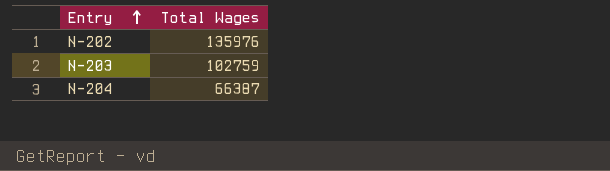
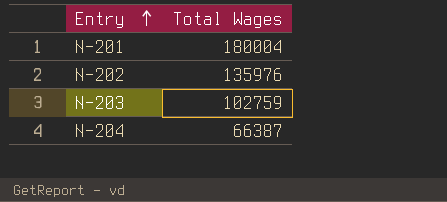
row N-201: none -> 180004

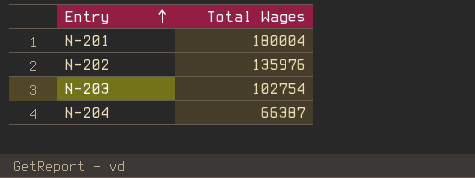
N-203 | Total Wages: 102759 -> 102754

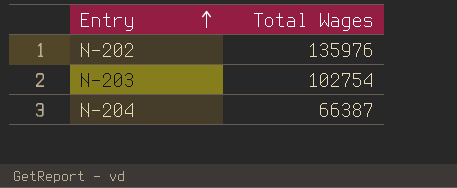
row N-201: 180004 -> none

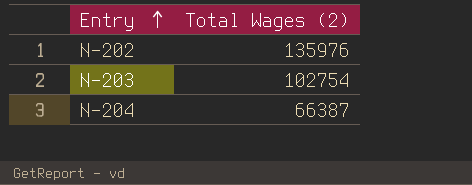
column name: Total Wages -> Total Wages (2)

